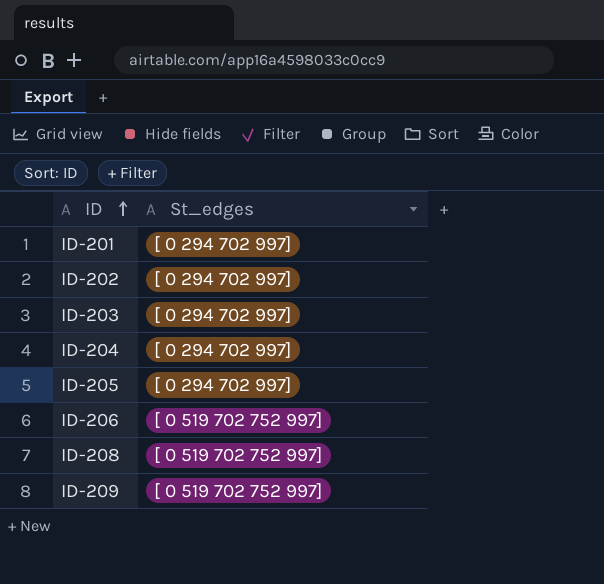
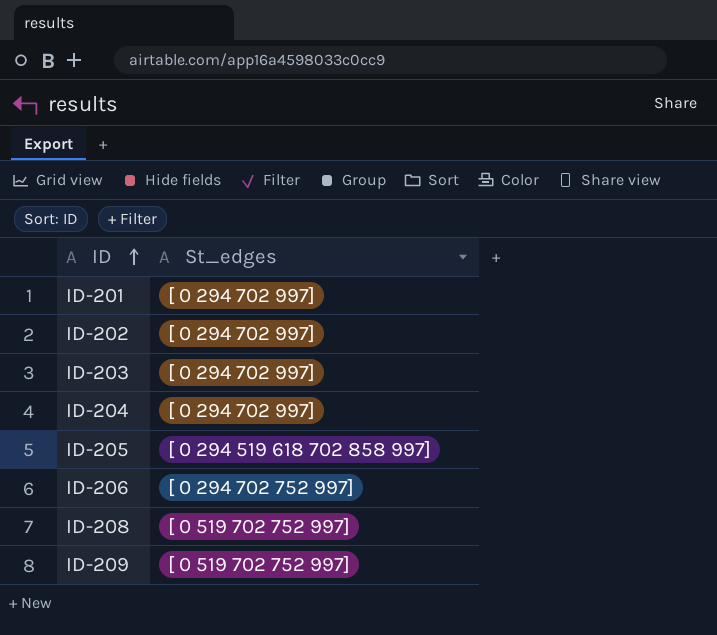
ID-205 | St_edges: [ 0 294 702 997] -> [ 0 294 519 618 702 858 997]
ID-206 | St_edges: [ 0 519 702 752 997] -> [ 0 294 702 752 997]

